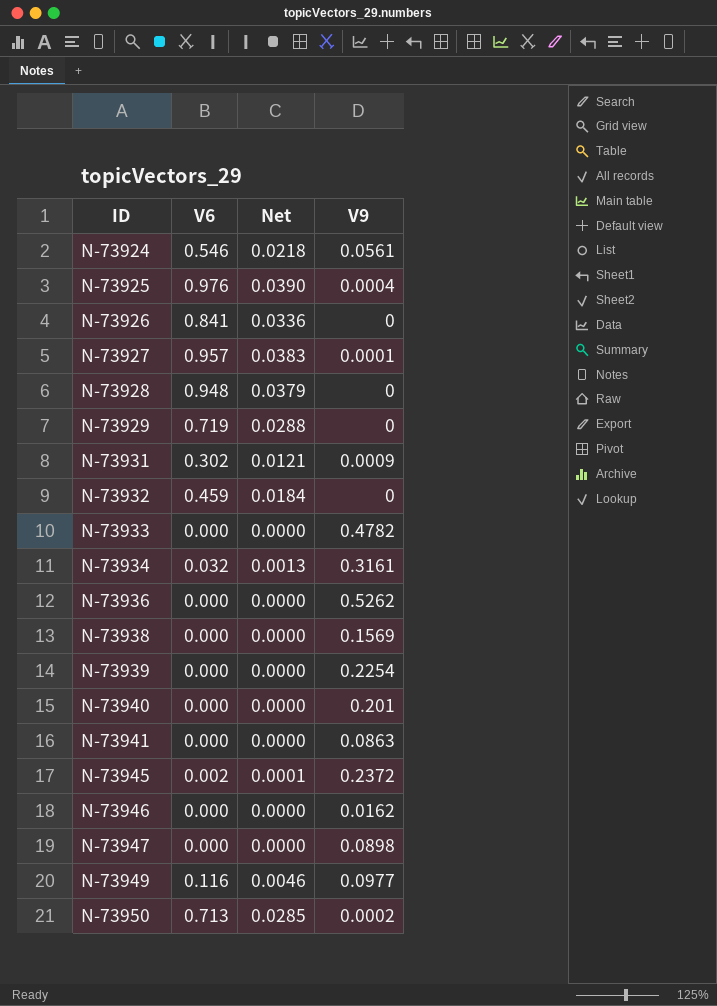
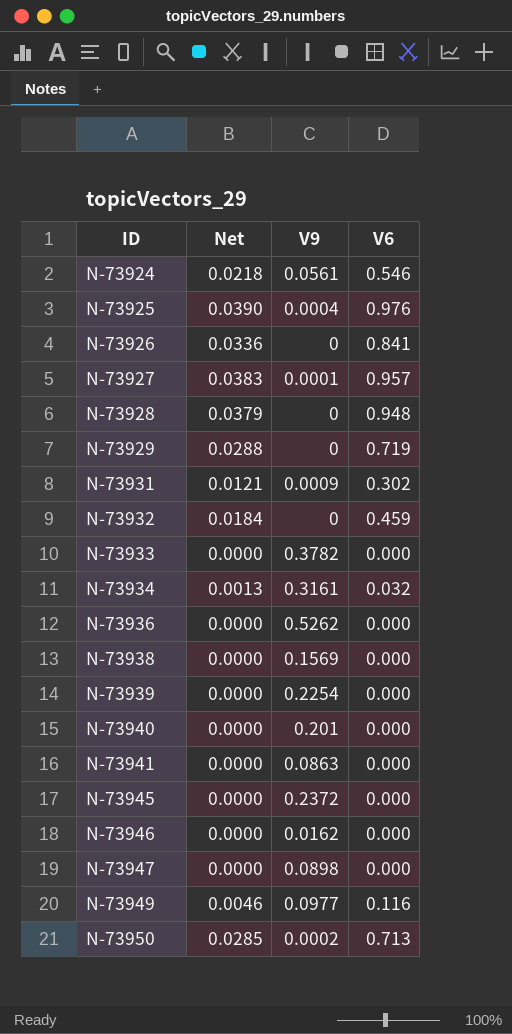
column V6 | position: 2 -> 4
N-73933 | V9: 0.4782 -> 0.3782
N-73945 | Net: 0.0001 -> 0.0000
N-73945 | V6: 0.002 -> 0.000

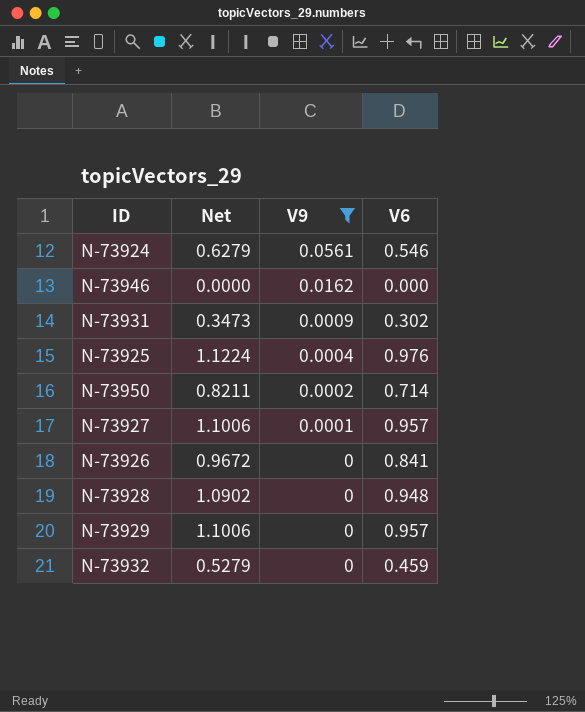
filter: none -> V9 <= 0.0561
row order: ID ascending -> V9 descending
column Net | formula: [V6] * 0.04 -> [V6] * 1.15
N-73950 | V6: 0.713 -> 0.714
N-73929 | V6: 0.719 -> 0.957

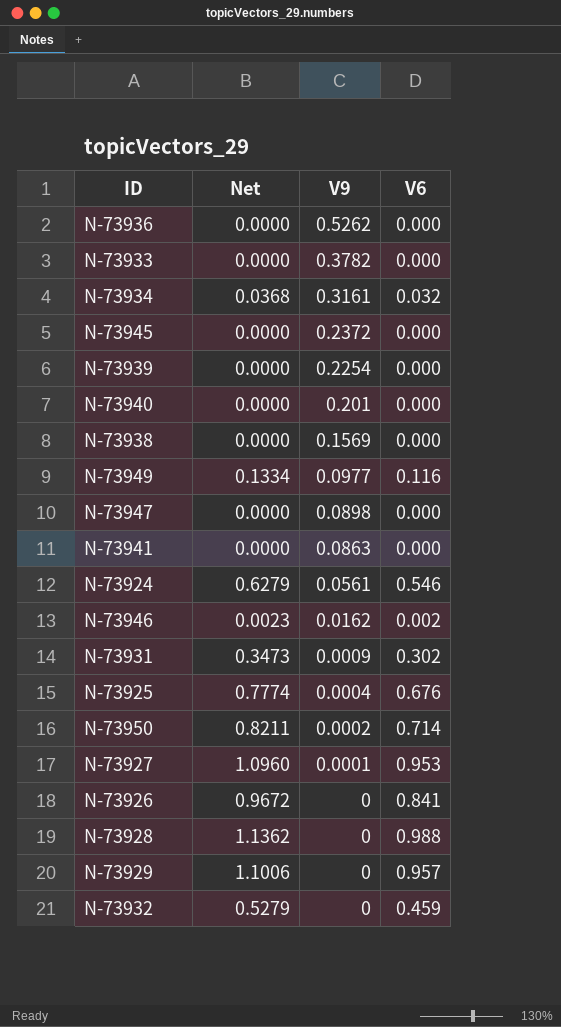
filter: V9 <= 0.0561 -> none
N-73946 | Net: 0.0000 -> 0.0023
N-73946 | V6: 0.000 -> 0.002
N-73925 | Net: 1.1224 -> 0.7774
N-73925 | V6: 0.976 -> 0.676
N-73927 | Net: 1.1006 -> 1.0960
N-73927 | V6: 0.957 -> 0.953
N-73928 | Net: 1.0902 -> 1.1362
N-73928 | V6: 0.948 -> 0.988

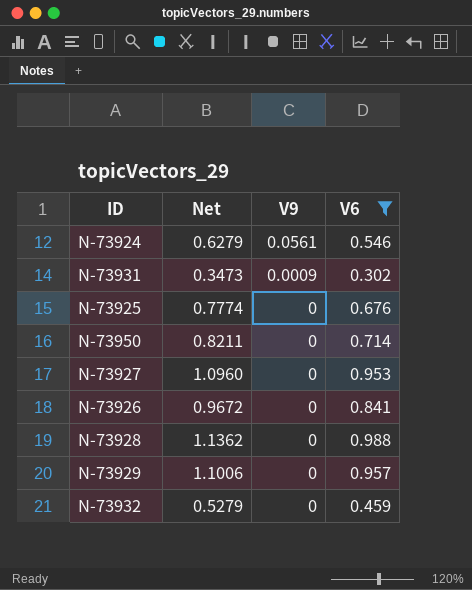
filter: none -> V6 >= 0.302
N-73925 | V9: 0.0004 -> 0
N-73950 | V9: 0.0002 -> 0
N-73927 | V9: 0.0001 -> 0

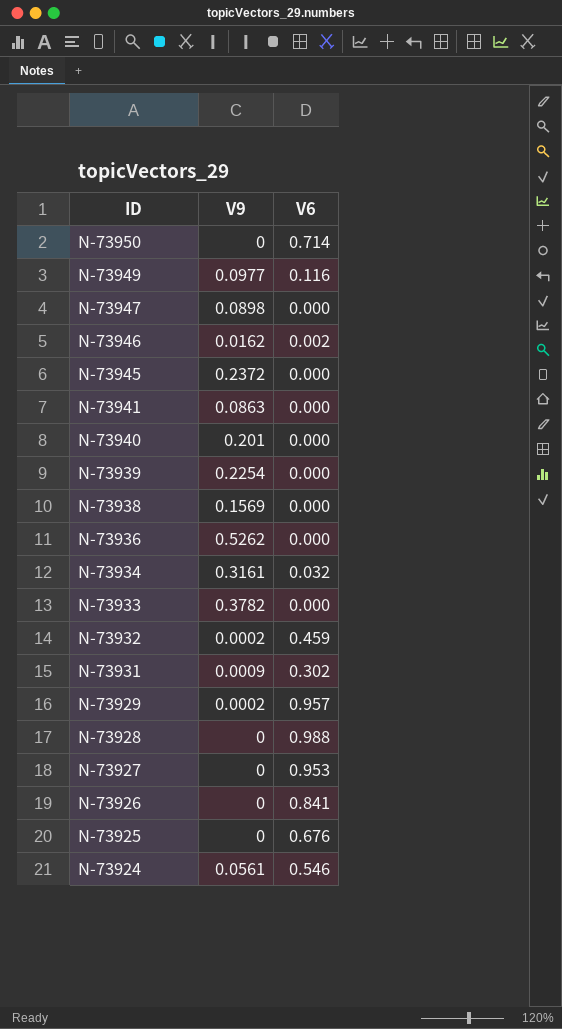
filter: V6 >= 0.302 -> none
row order: V9 descending -> ID descending
column Net | formula: [V6] * 1.15 -> none
N-73932 | V9: 0 -> 0.0002
N-73929 | V9: 0 -> 0.0002

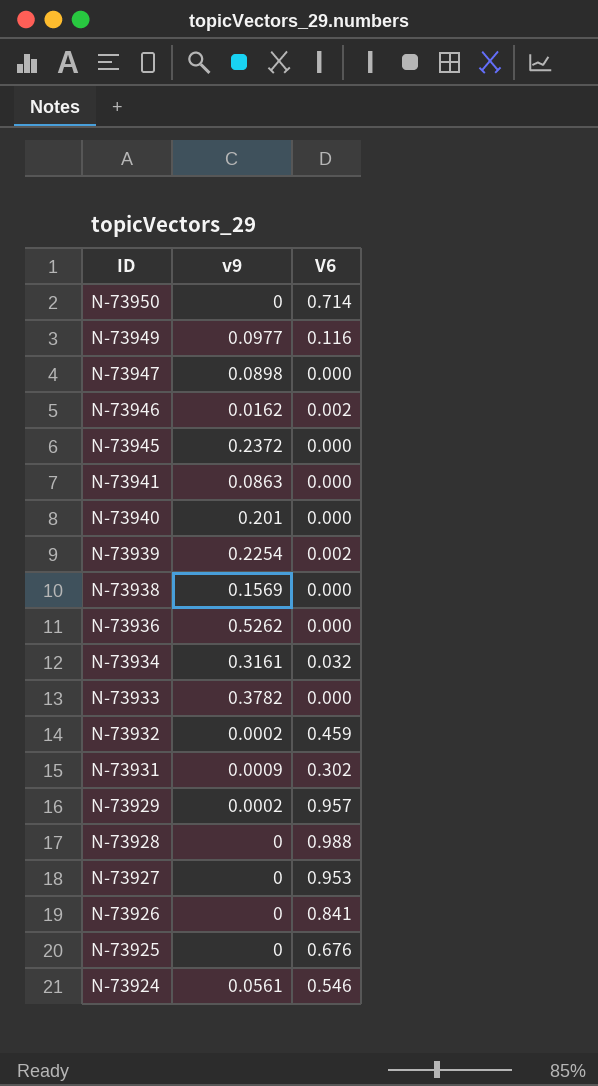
column name: V9 -> v9
N-73939 | V6: 0.000 -> 0.002

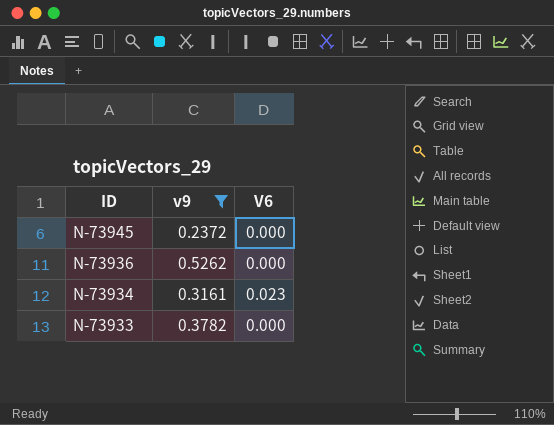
filter: none -> v9 >= 0.2372
N-73934 | V6: 0.032 -> 0.023

